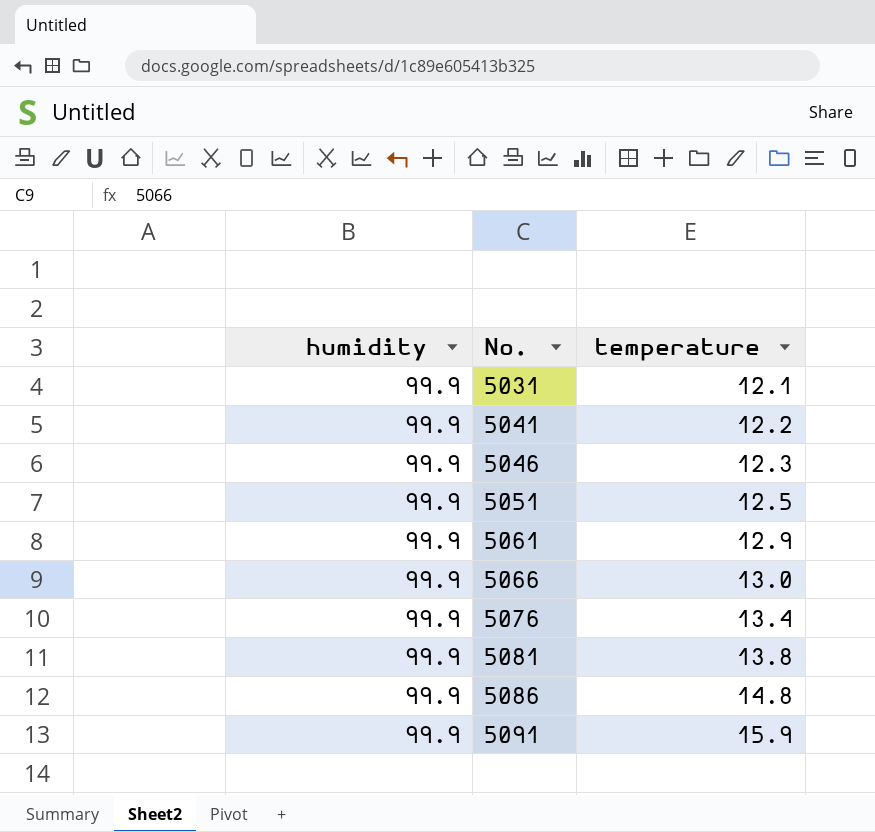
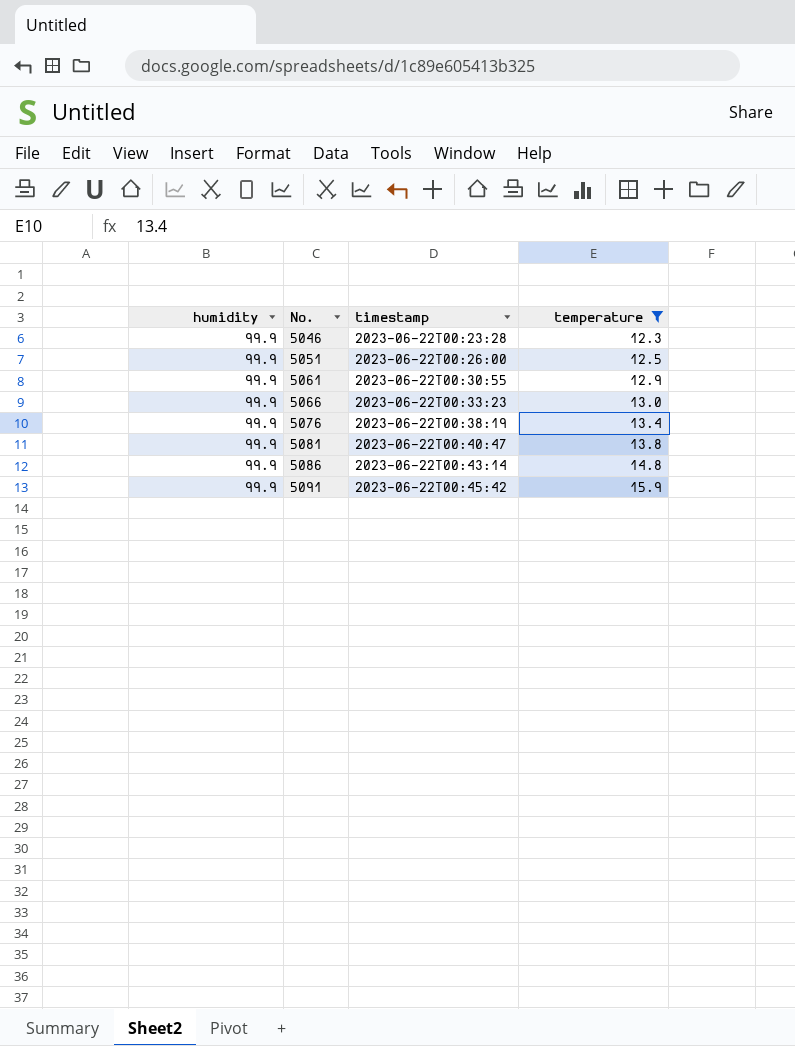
filter: none -> temperature >= 12.3
column timestamp | position: none -> 3

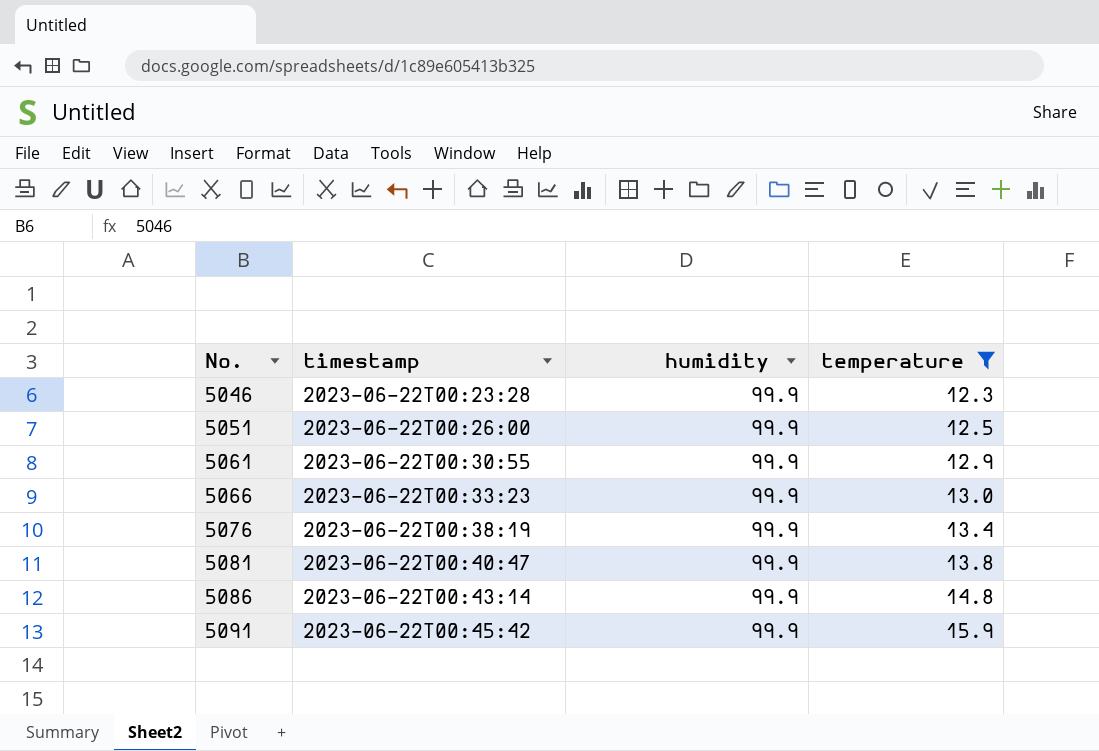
column humidity | position: 1 -> 3

